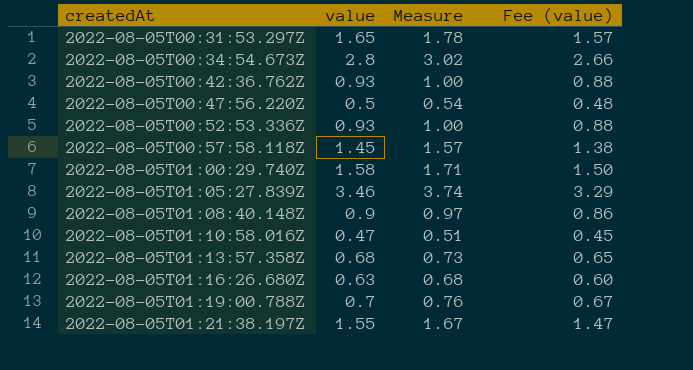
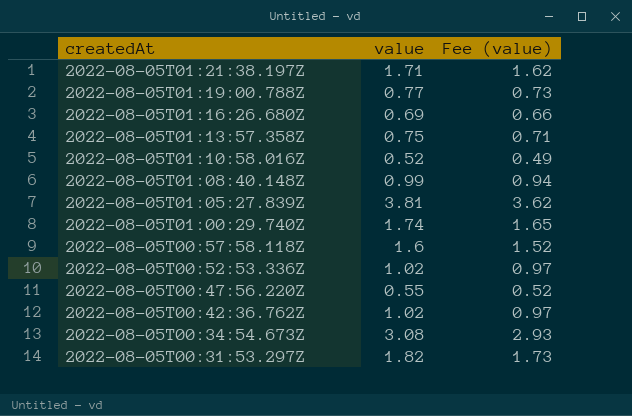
row order: createdAt ascending -> createdAt descending
column Measure | formula: [value] * 1.08 -> none
2022-08-05T01:21:38.197Z | value: 1.55 -> 1.71
2022-08-05T01:21:38.197Z | Fee (value): 1.47 -> 1.62
2022-08-05T01:19:00.788Z | value: 0.7 -> 0.77
2022-08-05T01:19:00.788Z | Fee (value): 0.67 -> 0.73
2022-08-05T01:16:26.680Z | value: 0.63 -> 0.69
2022-08-05T01:16:26.680Z | Fee (value): 0.60 -> 0.66
2022-08-05T01:13:57.358Z | value: 0.68 -> 0.75
2022-08-05T01:13:57.358Z | Fee (value): 0.65 -> 0.71
2022-08-05T01:10:58.016Z | value: 0.47 -> 0.52
2022-08-05T01:10:58.016Z | Fee (value): 0.45 -> 0.49
2022-08-05T01:08:40.148Z | value: 0.9 -> 0.99
2022-08-05T01:08:40.148Z | Fee (value): 0.86 -> 0.94
2022-08-05T01:05:27.839Z | value: 3.46 -> 3.81
2022-08-05T01:05:27.839Z | Fee (value): 3.29 -> 3.62
2022-08-05T01:00:29.740Z | value: 1.58 -> 1.74
2022-08-05T01:00:29.740Z | Fee (value): 1.50 -> 1.65
2022-08-05T00:57:58.118Z | value: 1.45 -> 1.6
2022-08-05T00:57:58.118Z | Fee (value): 1.38 -> 1.52
2022-08-05T00:52:53.336Z | value: 0.93 -> 1.02
2022-08-05T00:52:53.336Z | Fee (value): 0.88 -> 0.97
2022-08-05T00:47:56.220Z | value: 0.5 -> 0.55
2022-08-05T00:47:56.220Z | Fee (value): 0.48 -> 0.52
2022-08-05T00:42:36.762Z | value: 0.93 -> 1.02
2022-08-05T00:42:36.762Z | Fee (value): 0.88 -> 0.97
2022-08-05T00:34:54.673Z | value: 2.8 -> 3.08
2022-08-05T00:34:54.673Z | Fee (value): 2.66 -> 2.93
2022-08-05T00:31:53.297Z | value: 1.65 -> 1.82
2022-08-05T00:31:53.297Z | Fee (value): 1.57 -> 1.73

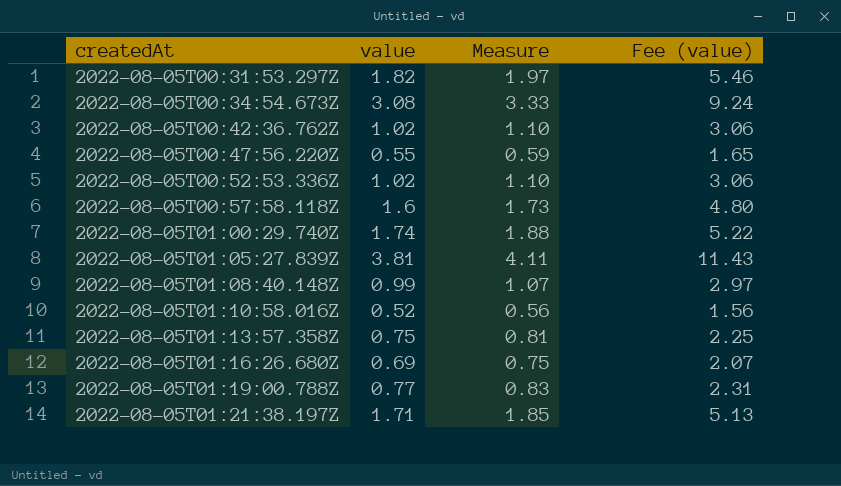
row order: createdAt descending -> createdAt ascending
column Measure | formula: none -> [value] * 1.08
column Fee (value) | formula: [value] * 0.95 -> [value] * 3

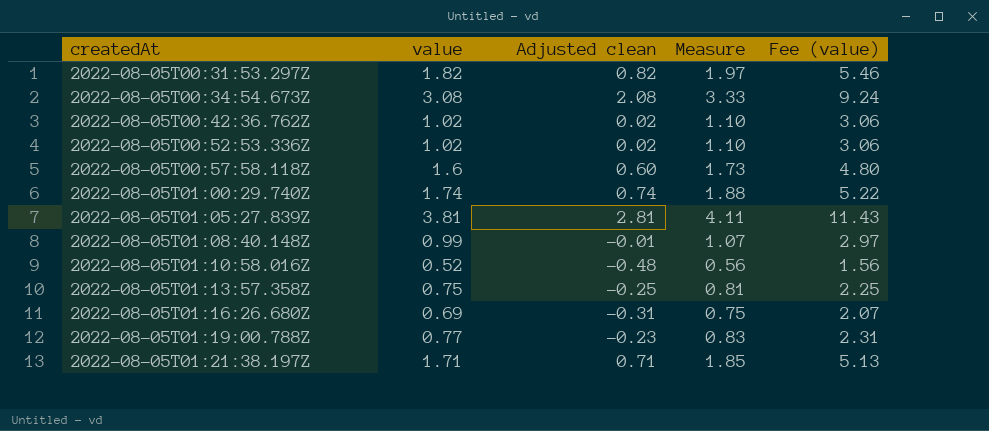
column Adjusted clean | formula: none -> [value] - 1
row 2022-08-05T00:47:56.220Z: 0.55 | 0.59 | 1.65 -> none

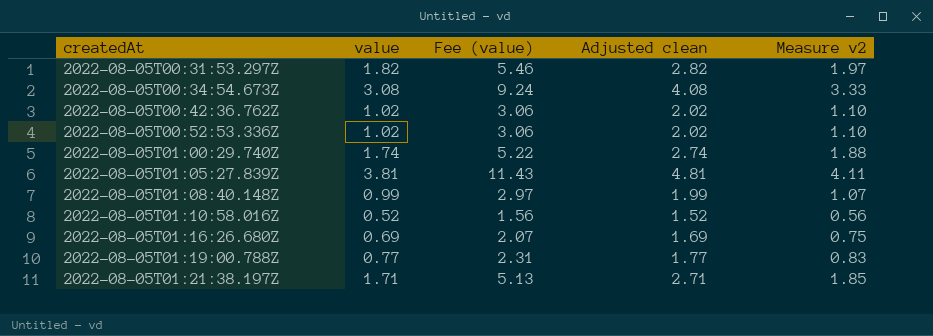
column Fee (value) | position: 5 -> 3
column Adjusted clean | formula: [value] - 1 -> [value] + 1
column name: Measure -> Measure v2
row 2022-08-05T00:57:58.118Z: 1.6 | 0.60 | 1.73 | 4.80 -> none
row 2022-08-05T01:13:57.358Z: 0.75 | -0.25 | 0.81 | 2.25 -> none

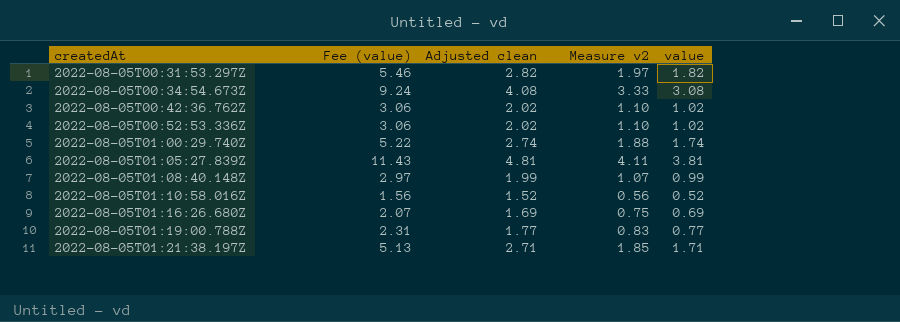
column value | position: 2 -> 5

